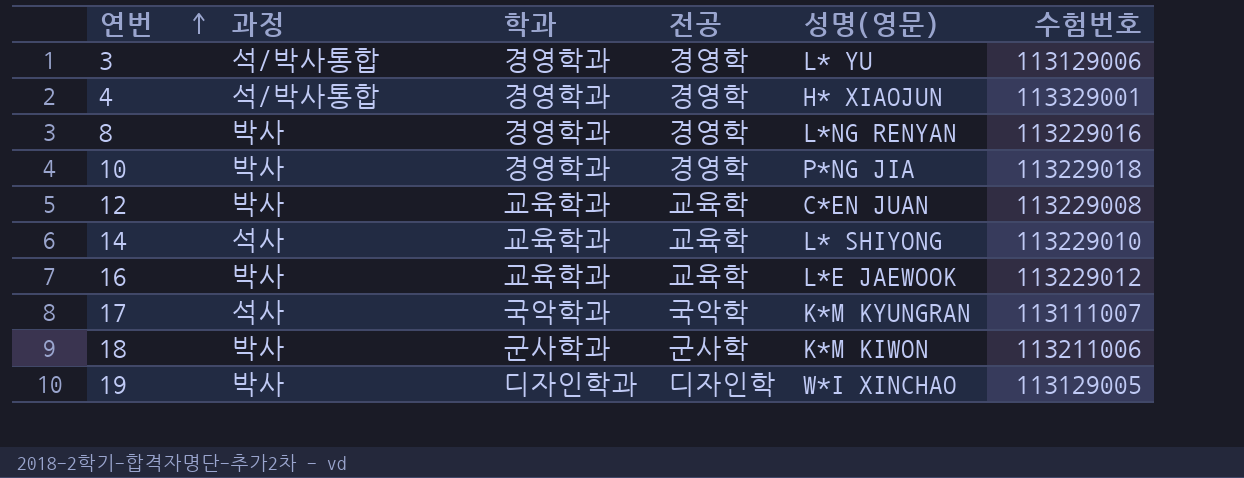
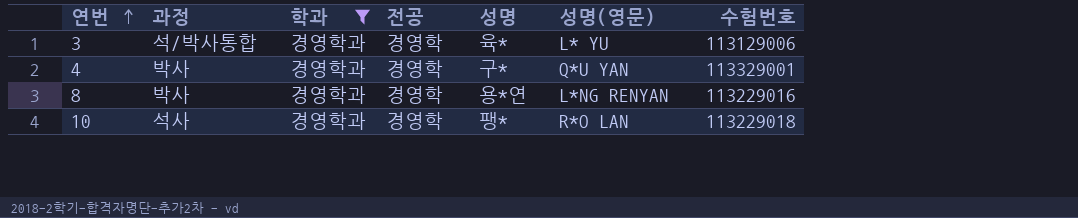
filter: none -> 학과 = 경영학과
column 성명 | position: none -> 5
4 | 과정: 석/박사통합 -> 박사
4 | 성명(영문): H* XIAOJUN -> Q*U YAN
10 | 과정: 박사 -> 석사
10 | 성명(영문): P*NG JIA -> R*O LAN

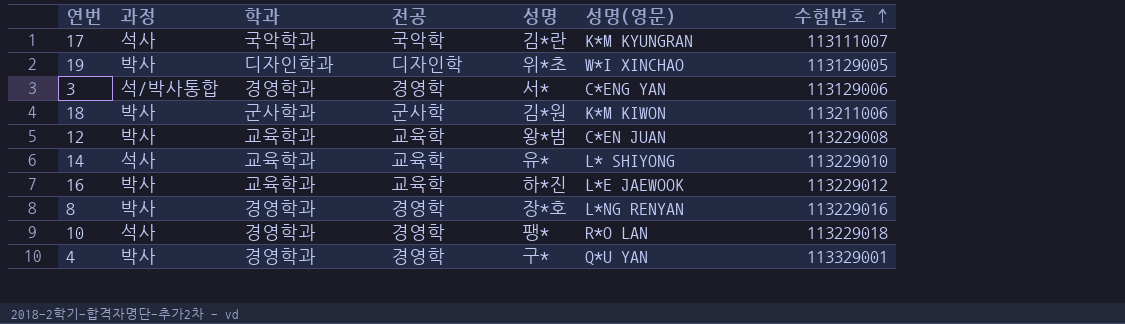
filter: 학과 = 경영학과 -> none
row order: 연번 ascending -> 수험번호 ascending
3 | 성명: 육* -> 서*
3 | 성명(영문): L* YU -> C*ENG YAN
8 | 성명: 용*연 -> 장*호

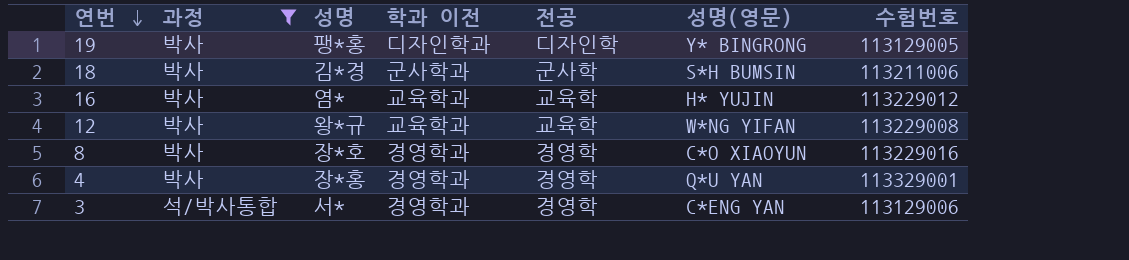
filter: none -> 과정 != 석사
row order: 수험번호 ascending -> 연번 descending
column 성명 | position: 5 -> 3
column name: 학과 -> 학과 이전
19 | 성명: 위*초 -> 팽*홍
19 | 성명(영문): W*I XINCHAO -> Y* BINGRONG
18 | 성명: 김*원 -> 김*경
18 | 성명(영문): K*M KIWON -> S*H BUMSIN
16 | 성명: 하*진 -> 염*
16 | 성명(영문): L*E JAEWOOK -> H* YUJIN
12 | 성명: 왕*범 -> 왕*규
12 | 성명(영문): C*EN JUAN -> W*NG YIFAN
8 | 성명(영문): L*NG RENYAN -> C*O XIAOYUN
4 | 성명: 구* -> 장*홍

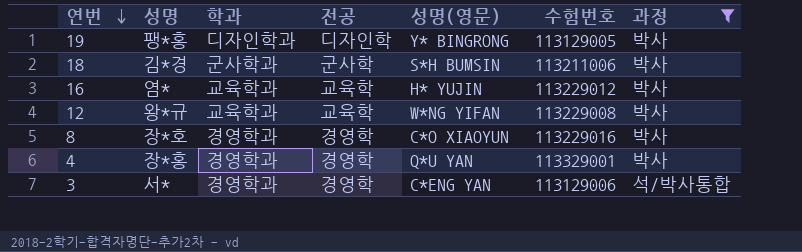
column name: 학과 이전 -> 학과
column 과정 | position: 2 -> 7

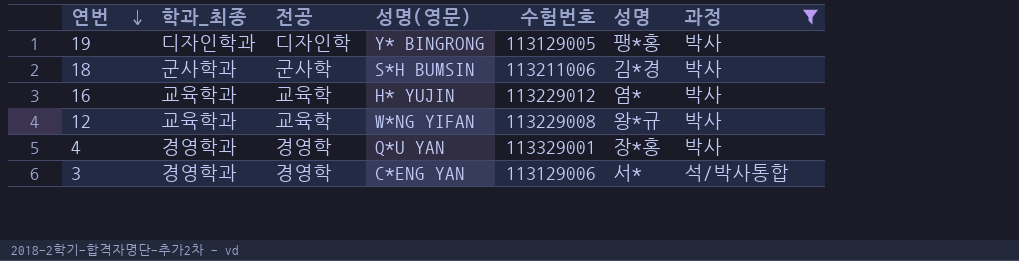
column name: 학과 -> 학과_최종
column 성명 | position: 2 -> 6
row 8: 장*호 | 경영학과 | 경영학 | C*O XIAOYUN | 113229016 | 박사 -> none

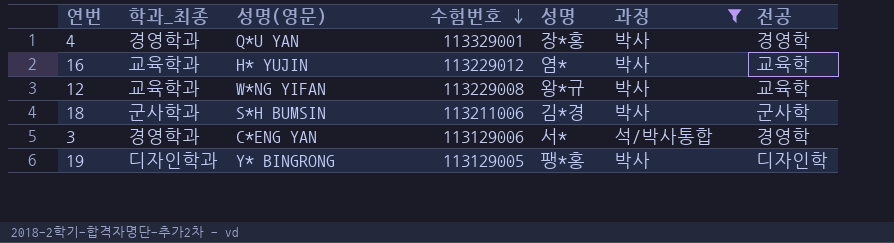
row order: 연번 descending -> 수험번호 descending
column 전공 | position: 3 -> 7

